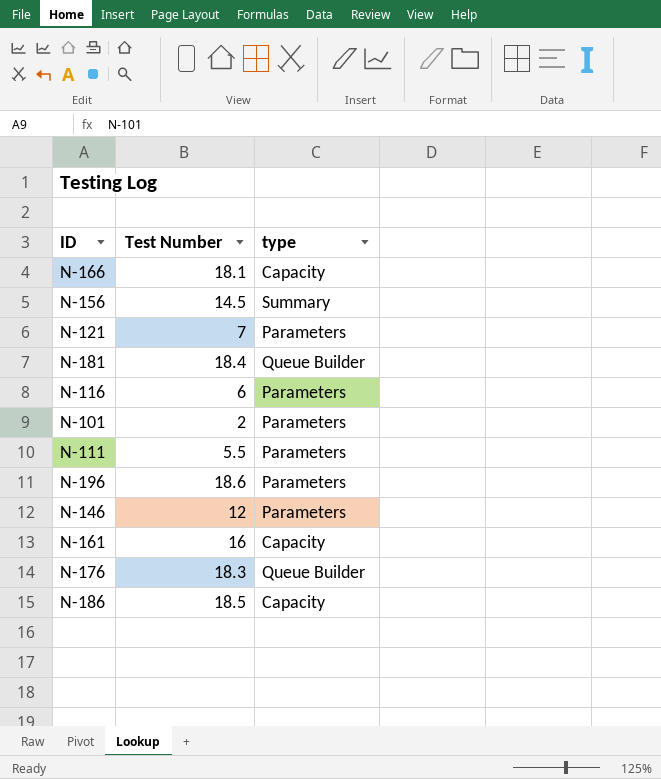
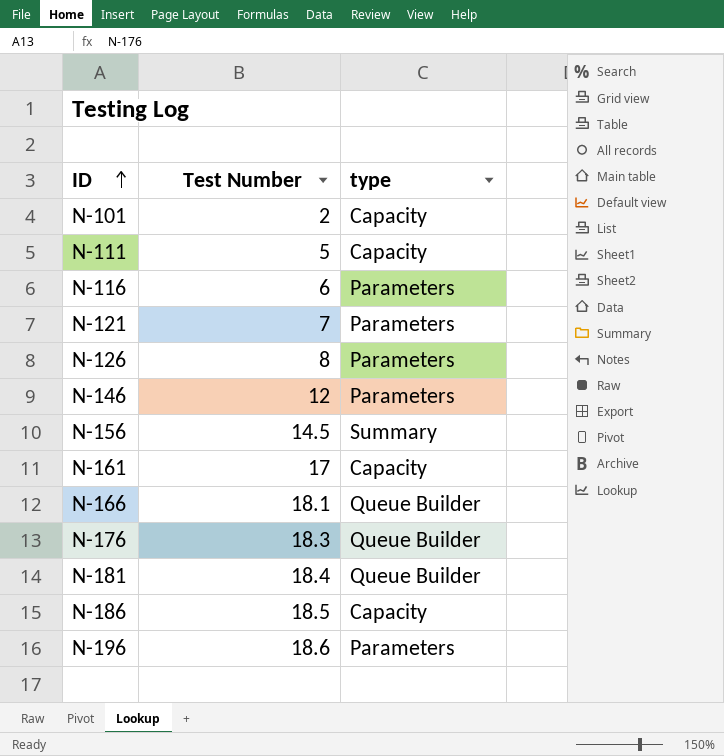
row order: none -> ID ascending
N-101 | type: Parameters -> Capacity
N-111 | Test Number: 5.5 -> 5
N-111 | type: Parameters -> Capacity
row N-126: none -> 8 | Parameters
N-161 | Test Number: 16 -> 17
N-166 | type: Capacity -> Queue Builder

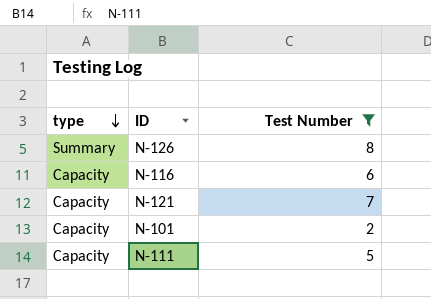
filter: none -> Test Number <= 8
row order: ID ascending -> type descending
column type | position: 3 -> 1
N-126 | type: Parameters -> Summary
N-116 | type: Parameters -> Capacity
N-121 | type: Parameters -> Capacity

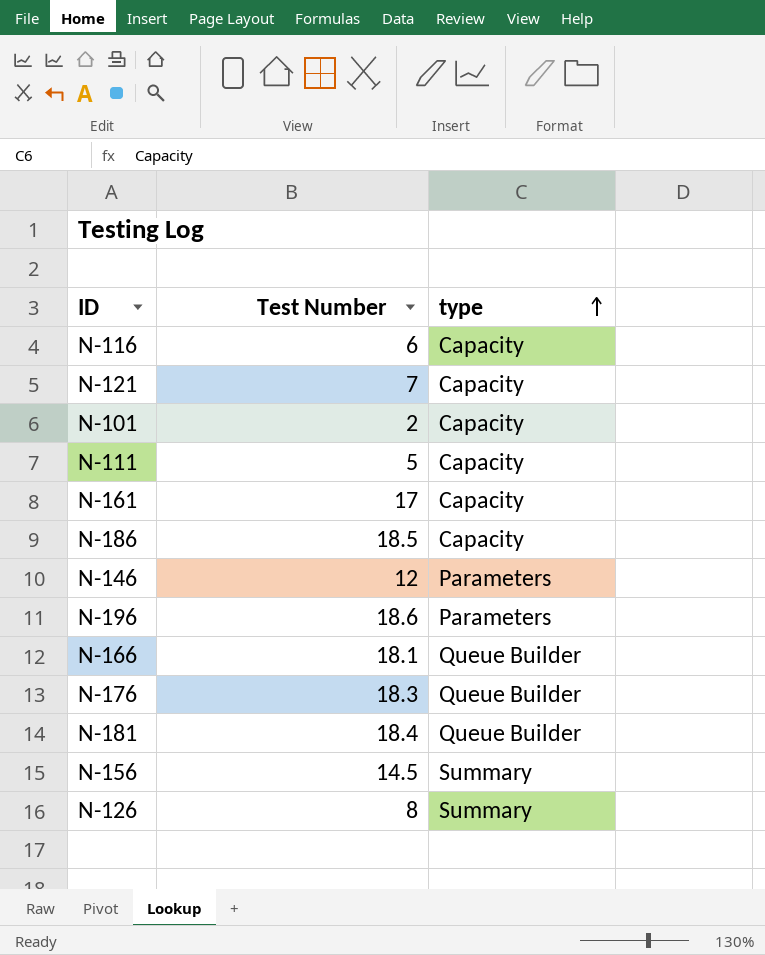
filter: Test Number <= 8 -> none
row order: type descending -> type ascending
column type | position: 1 -> 3

